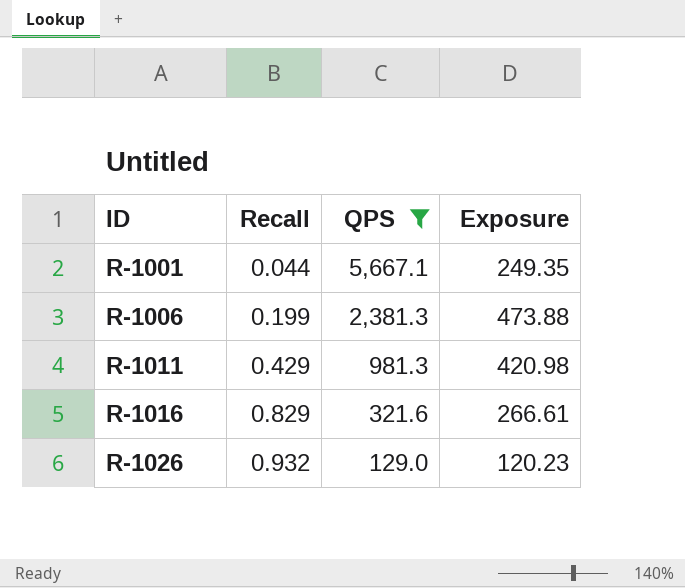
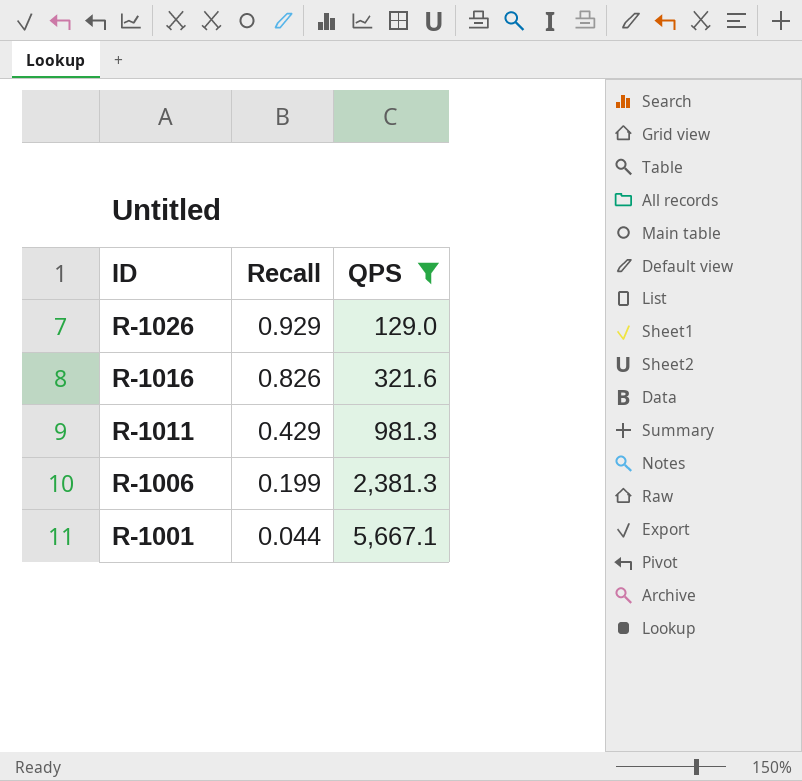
row order: ID ascending -> ID descending
column Exposure | formula: [Recall] * [QPS] -> none
R-1026 | Recall: 0.932 -> 0.929
R-1016 | Recall: 0.829 -> 0.826

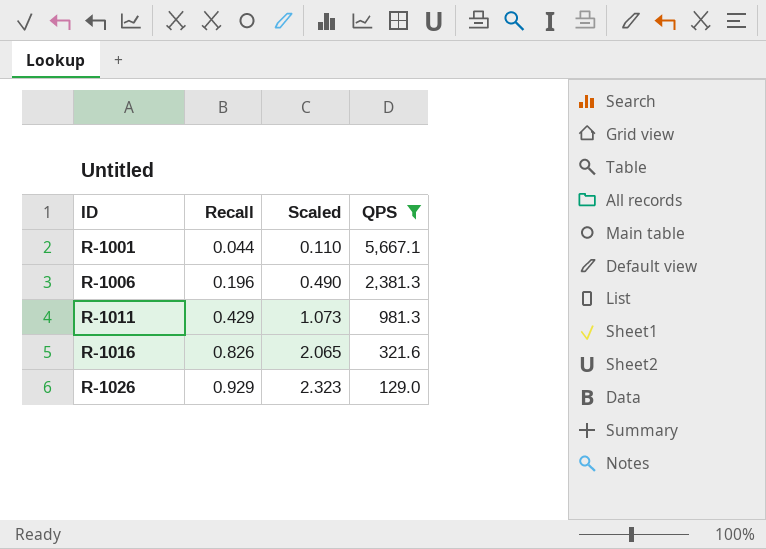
row order: ID descending -> ID ascending
column Scaled | formula: none -> [Recall] * 2.5
R-1006 | Recall: 0.199 -> 0.196

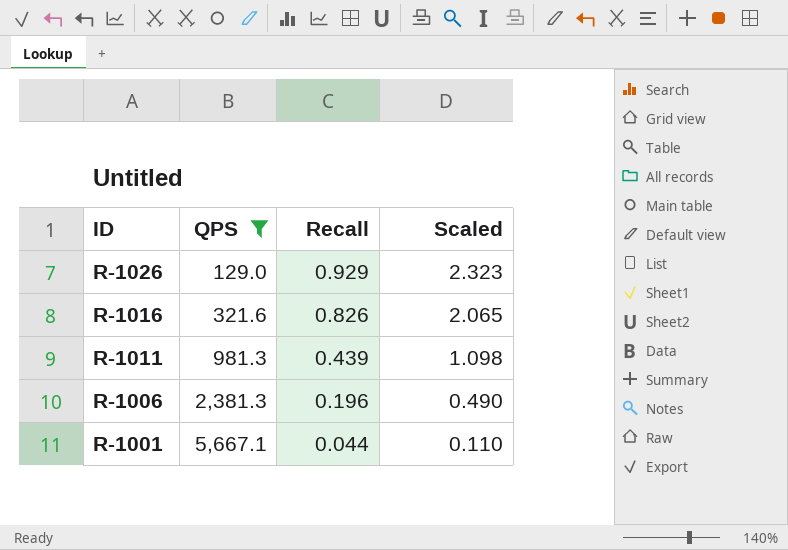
row order: ID ascending -> ID descending
column QPS | position: 4 -> 2
R-1011 | Recall: 0.429 -> 0.439
R-1011 | Scaled: 1.073 -> 1.098

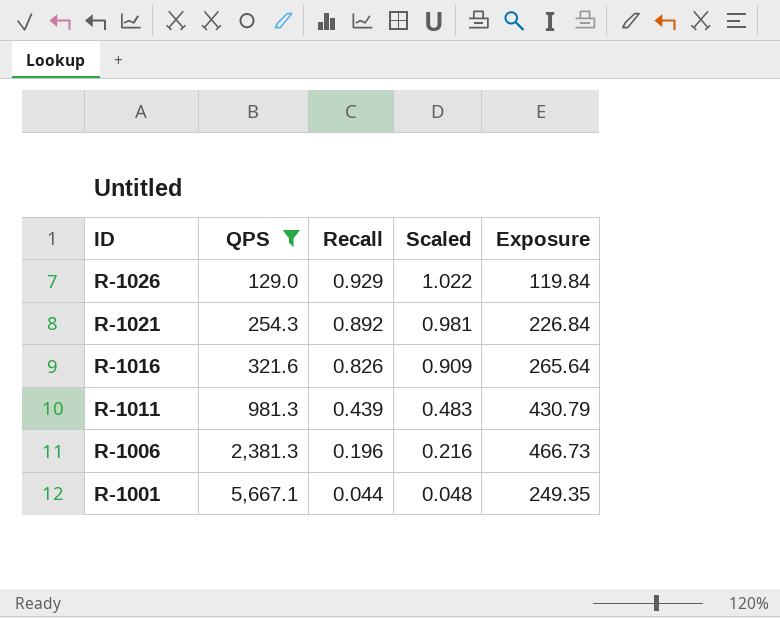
column Scaled | formula: [Recall] * 2.5 -> [Recall] * 1.1
column Exposure | formula: none -> [QPS] * [Recall]
row R-1021: none -> 254.3 | 0.892 | 0.981 | 226.84

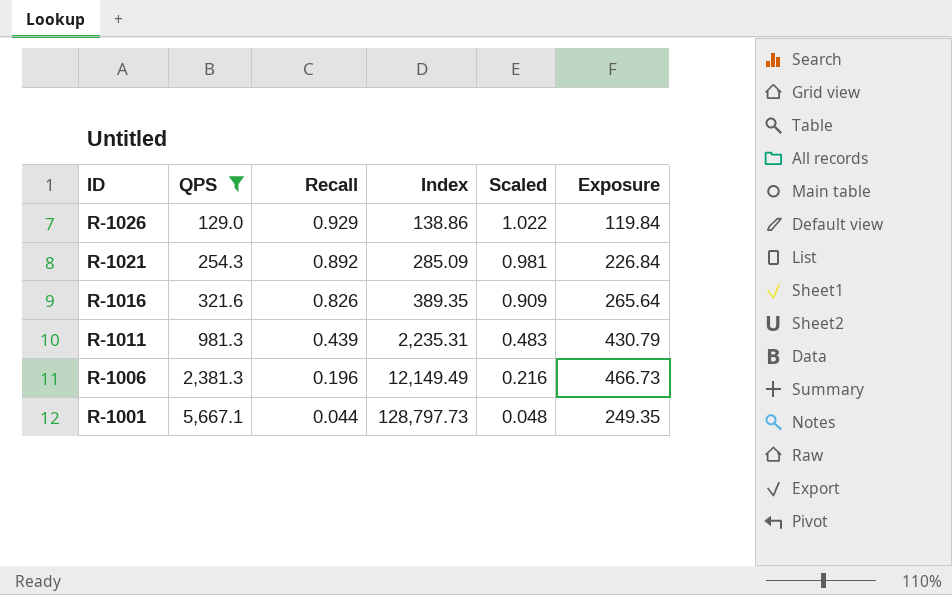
column Index | formula: none -> [QPS] / [Recall]

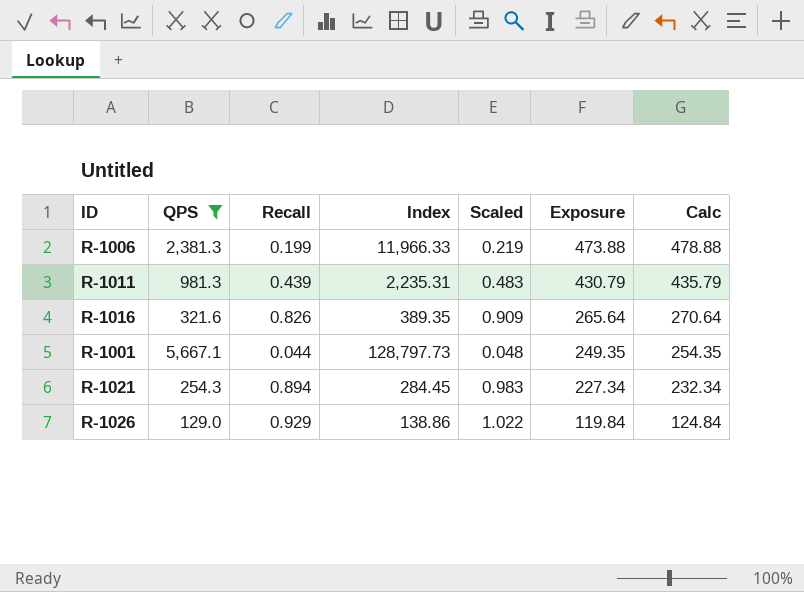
row order: ID descending -> Exposure descending
column Calc | formula: none -> [Exposure] + 5
R-1006 | Recall: 0.196 -> 0.199
R-1006 | Index: 12,149.49 -> 11,966.33
R-1006 | Scaled: 0.216 -> 0.219
R-1006 | Exposure: 466.73 -> 473.88
R-1021 | Recall: 0.892 -> 0.894
R-1021 | Index: 285.09 -> 284.45
R-1021 | Scaled: 0.981 -> 0.983
R-1021 | Exposure: 226.84 -> 227.34

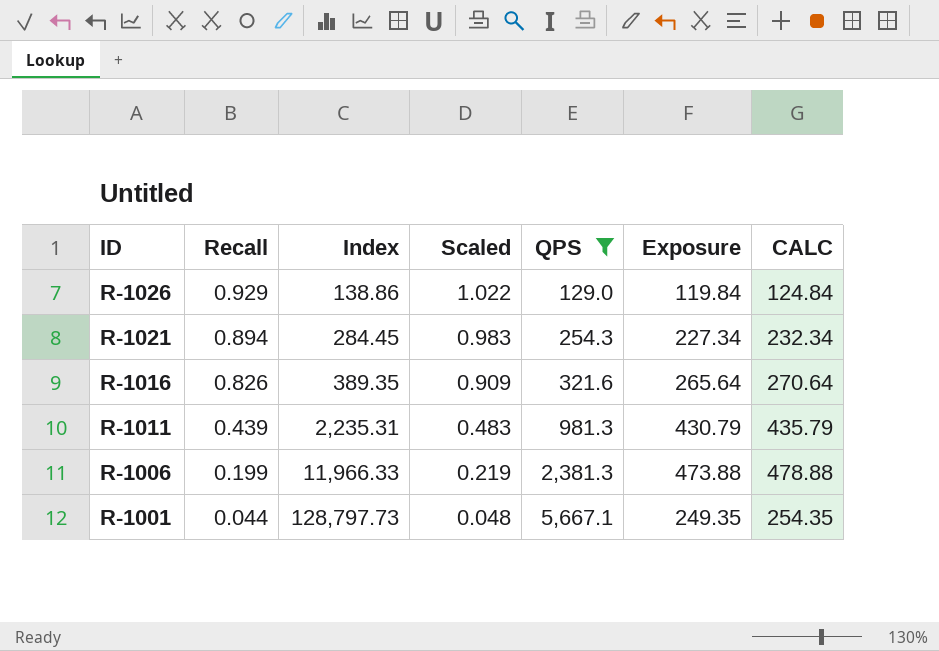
row order: Exposure descending -> ID descending
column QPS | position: 2 -> 5
column name: Calc -> CALC

